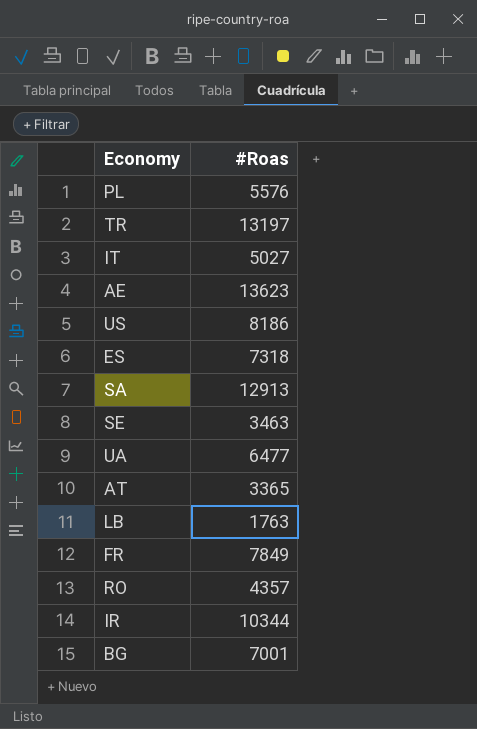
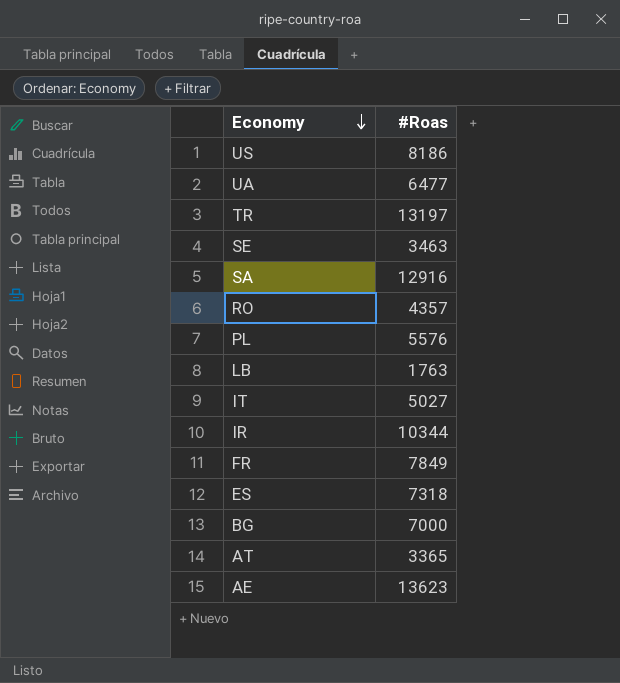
row order: none -> Economy descending
SA | #Roas: 12913 -> 12916
BG | #Roas: 7001 -> 7000

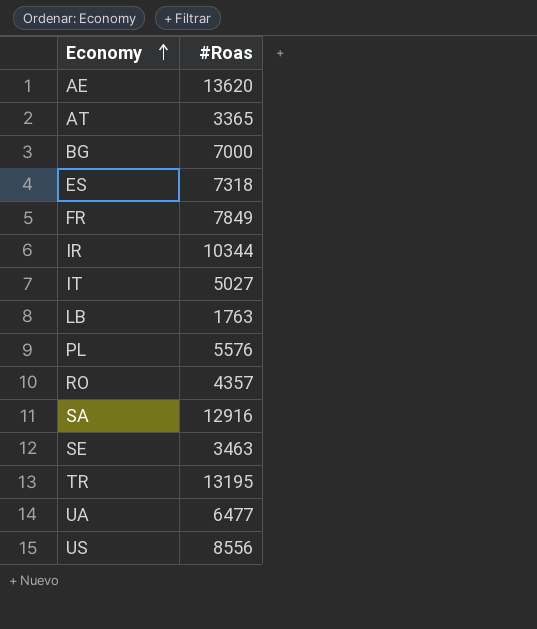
row order: Economy descending -> Economy ascending
AE | #Roas: 13623 -> 13620
TR | #Roas: 13197 -> 13195
US | #Roas: 8186 -> 8556

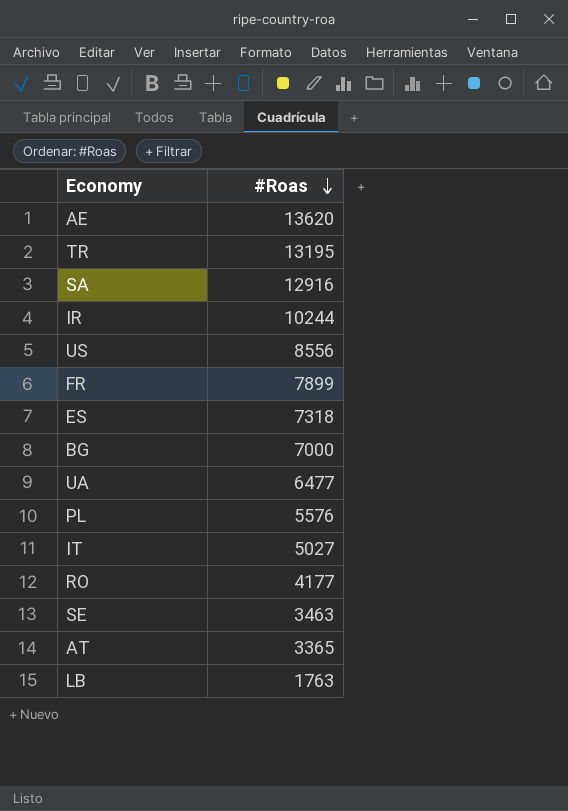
row order: Economy ascending -> #Roas descending
IR | #Roas: 10344 -> 10244
FR | #Roas: 7849 -> 7899
RO | #Roas: 4357 -> 4177

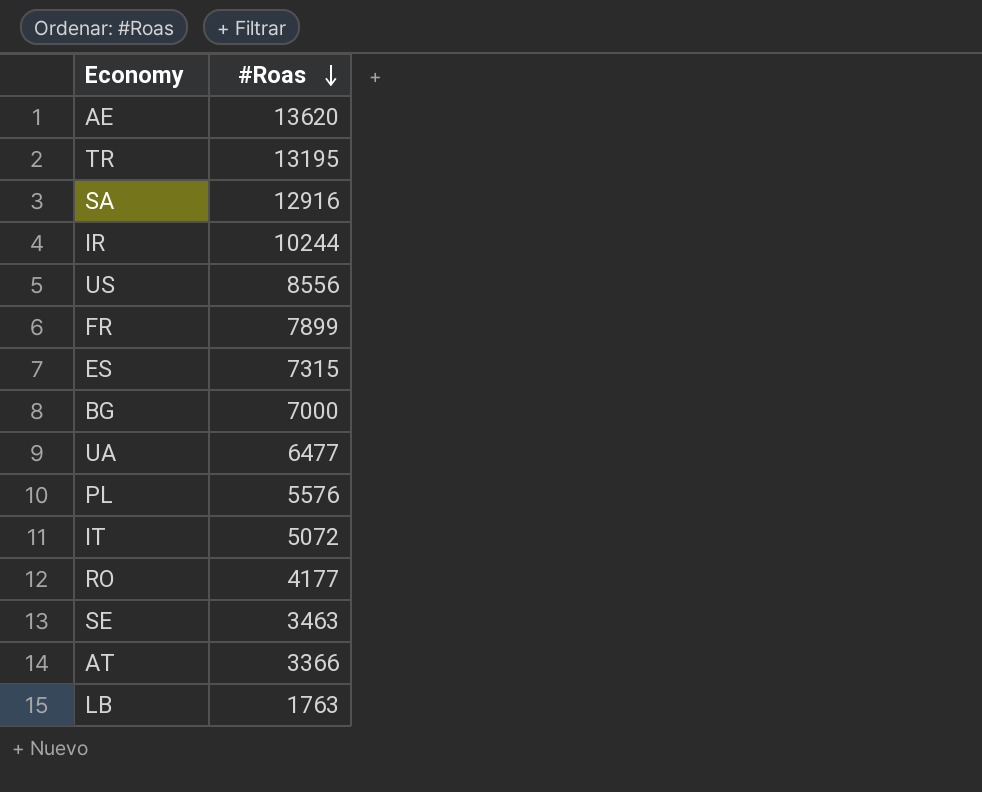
ES | #Roas: 7318 -> 7315
IT | #Roas: 5027 -> 5072
AT | #Roas: 3365 -> 3366

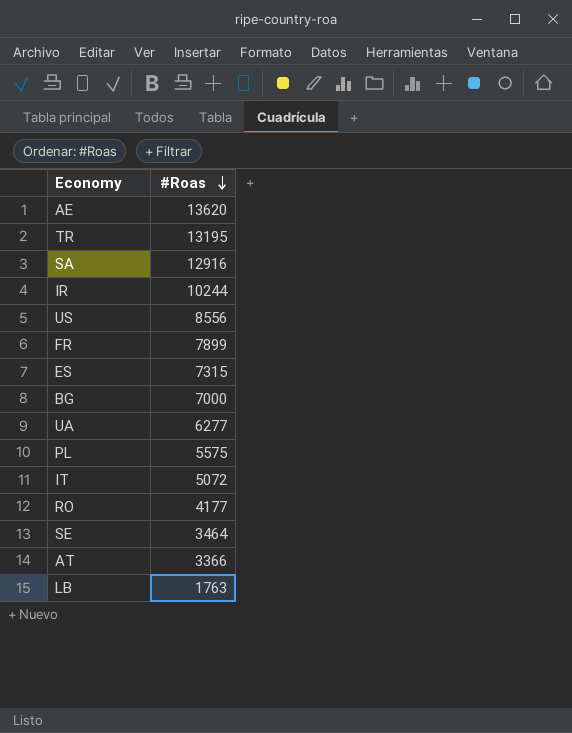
UA | #Roas: 6477 -> 6277
PL | #Roas: 5576 -> 5575
SE | #Roas: 3463 -> 3464

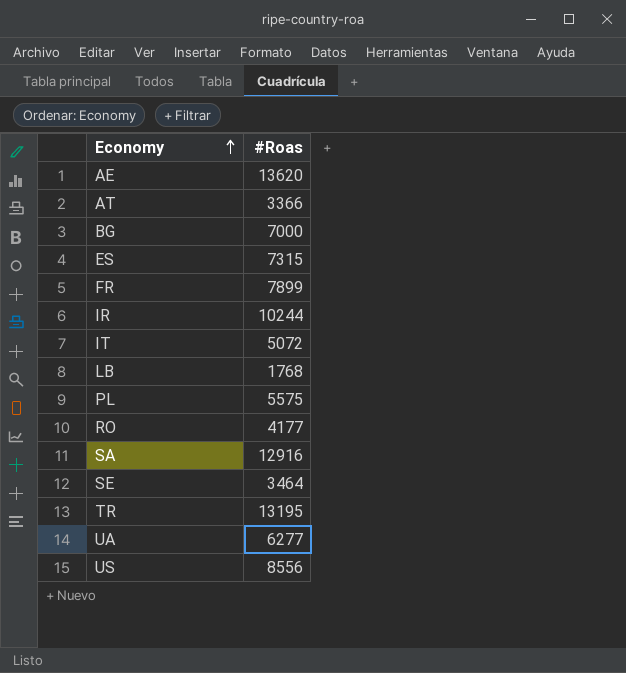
row order: #Roas descending -> Economy ascending
LB | #Roas: 1763 -> 1768

